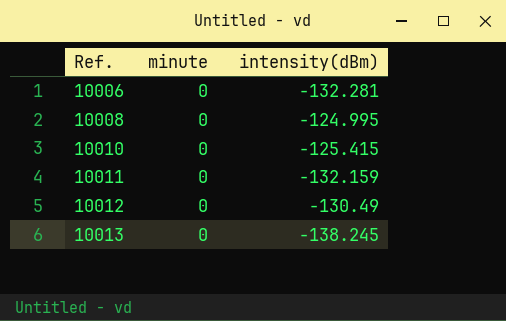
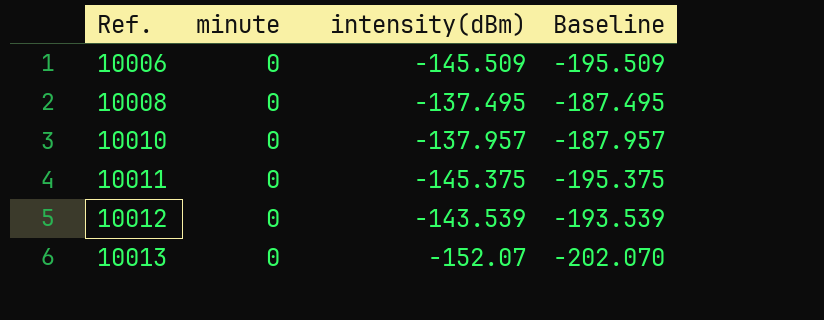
column Baseline | formula: none -> [intensity(dBm)] - 50
10006 | intensity(dBm): -132.281 -> -145.509
10008 | intensity(dBm): -124.995 -> -137.495
10010 | intensity(dBm): -125.415 -> -137.957
10011 | intensity(dBm): -132.159 -> -145.375
10012 | intensity(dBm): -130.49 -> -143.539
10013 | intensity(dBm): -138.245 -> -152.07

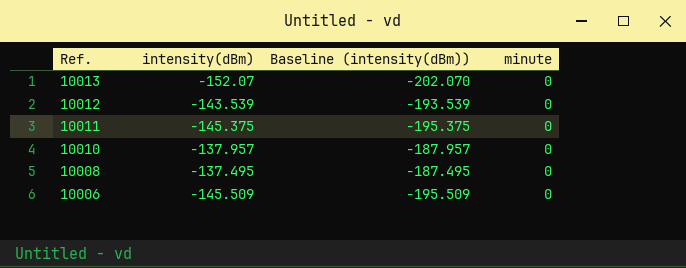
row order: Ref. ascending -> Ref. descending
column name: Baseline -> Baseline (intensity(dBm))
column minute | position: 2 -> 4

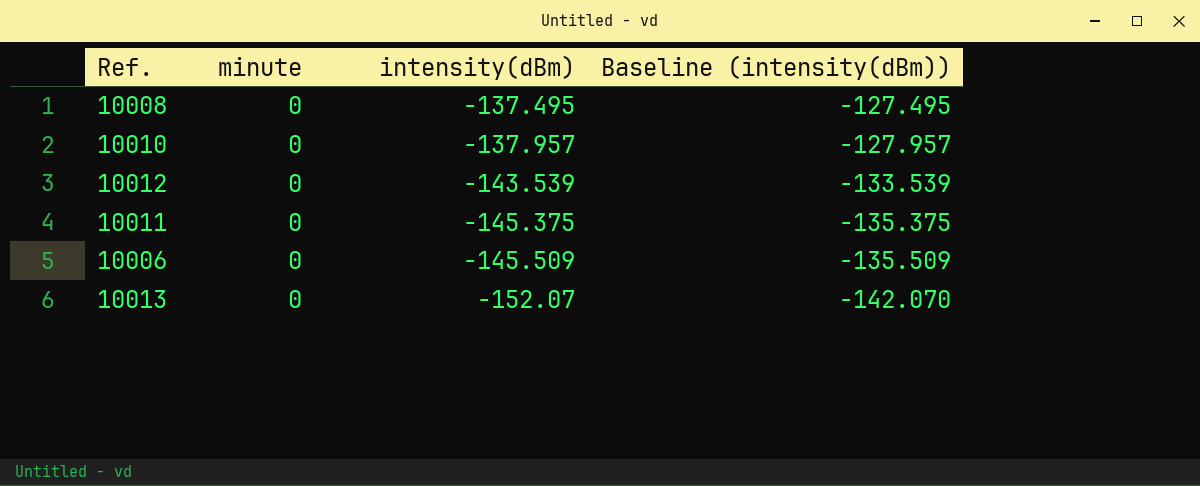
row order: Ref. descending -> intensity(dBm) descending
column minute | position: 4 -> 2
column Baseline (intensity(dBm)) | formula: [intensity(dBm)] - 50 -> [intensity(dBm)] + 10

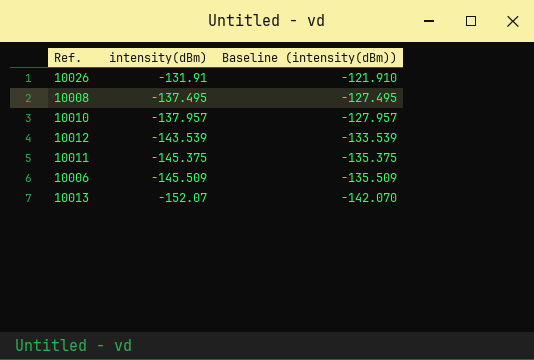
column minute | position: 2 -> none
row 10026: none -> -131.91 | -121.910

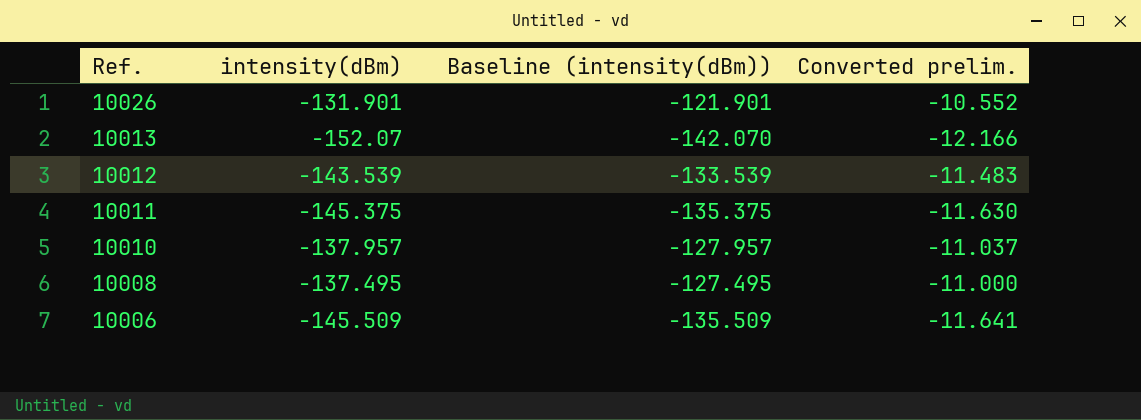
row order: intensity(dBm) descending -> Ref. descending
column Converted prelim. | formula: none -> [intensity(dBm)] * 0.08
10026 | intensity(dBm): -131.91 -> -131.901
10026 | Baseline (intensity(dBm)): -121.910 -> -121.901

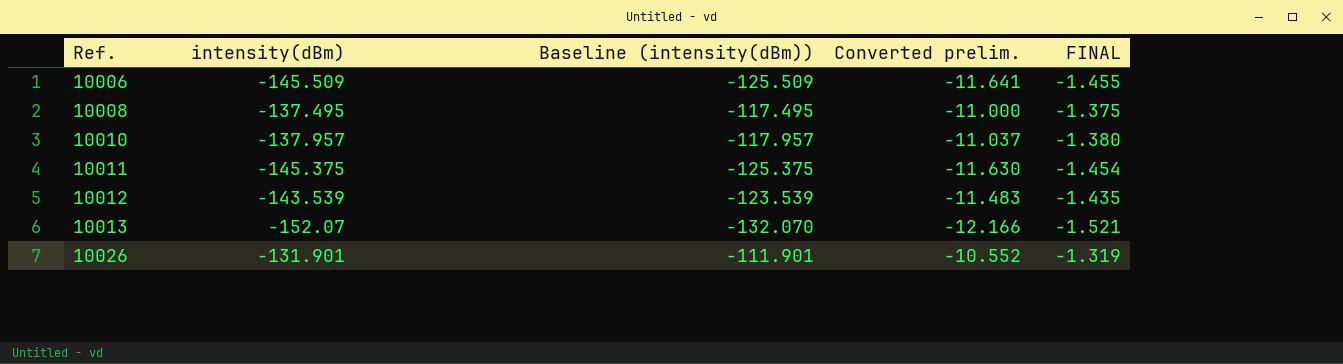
row order: Ref. descending -> Ref. ascending
column Baseline (intensity(dBm)) | formula: [intensity(dBm)] + 10 -> [intensity(dBm)] + 20
column FINAL | formula: none -> [intensity(dBm)] * 0.01

